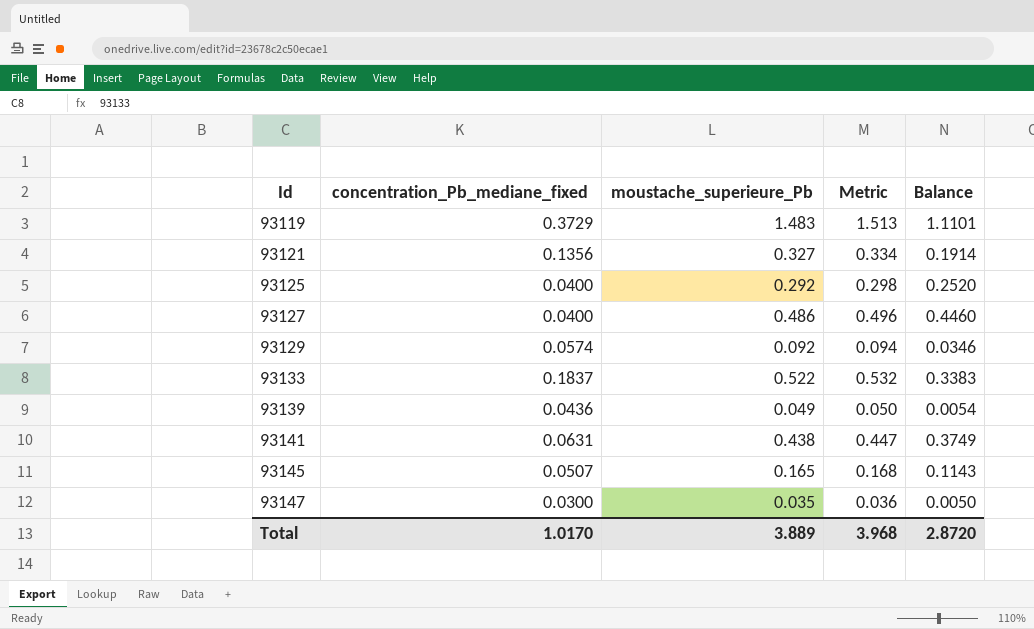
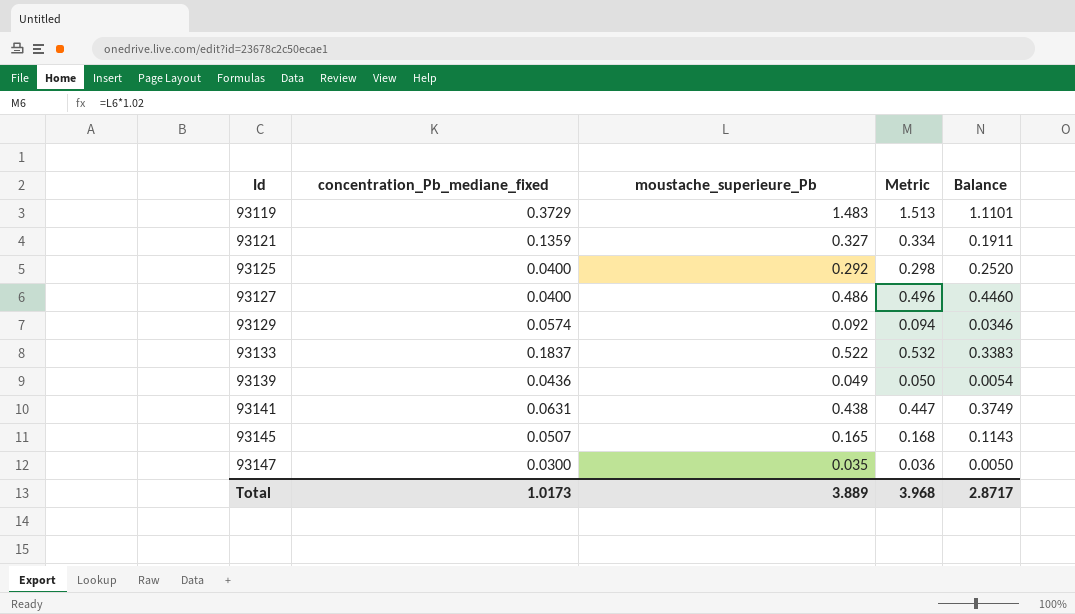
93121 | concentration_Pb_mediane_fixed: 0.1356 -> 0.1359
93121 | Balance: 0.1914 -> 0.1911
Total | concentration_Pb_mediane_fixed: 1.0170 -> 1.0173
Total | Balance: 2.8720 -> 2.8717

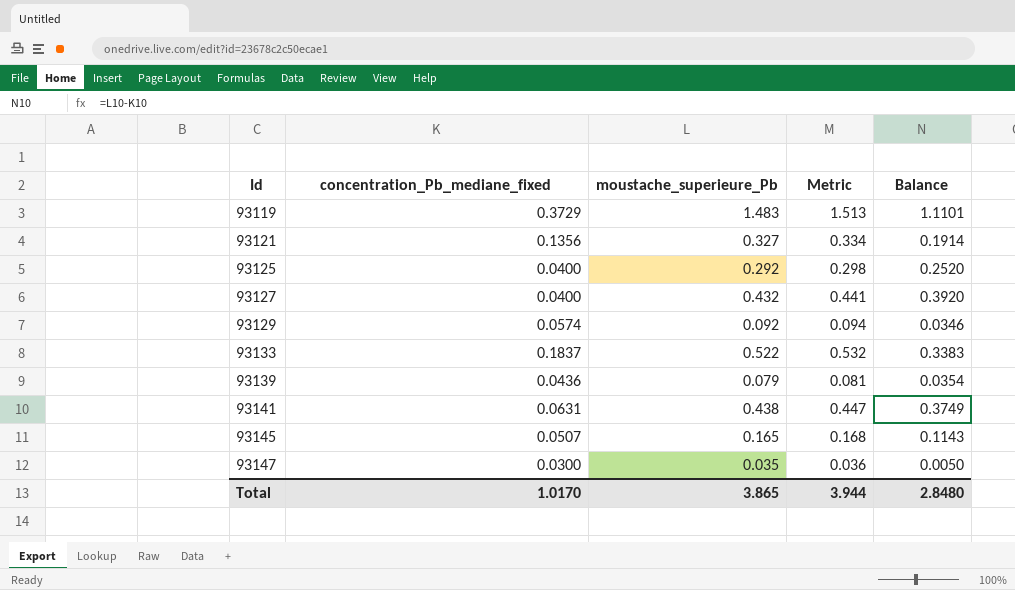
93121 | concentration_Pb_mediane_fixed: 0.1359 -> 0.1356
93121 | Balance: 0.1911 -> 0.1914
93127 | moustache_superieure_Pb: 0.486 -> 0.432
93127 | Metric: 0.496 -> 0.441
93127 | Balance: 0.4460 -> 0.3920
93139 | moustache_superieure_Pb: 0.049 -> 0.079
93139 | Metric: 0.050 -> 0.081
93139 | Balance: 0.0054 -> 0.0354
Total | concentration_Pb_mediane_fixed: 1.0173 -> 1.0170
Total | moustache_superieure_Pb: 3.889 -> 3.865
Total | Metric: 3.968 -> 3.944
Total | Balance: 2.8717 -> 2.8480

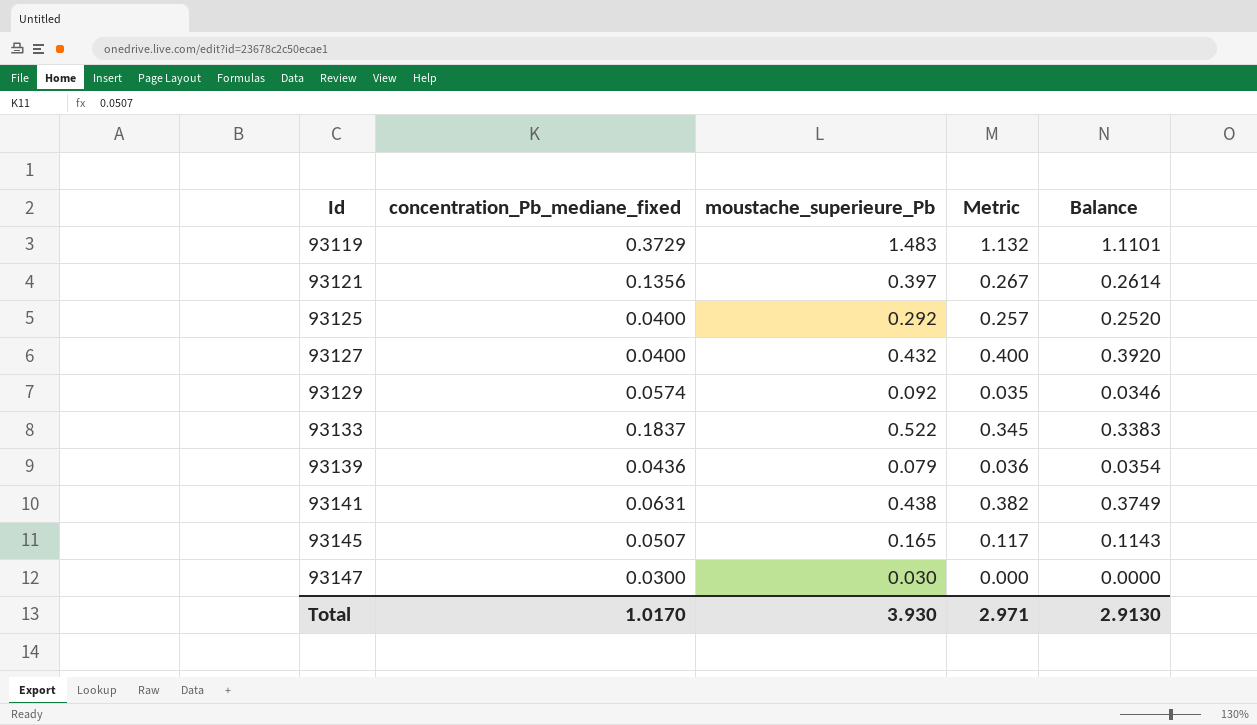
column Metric | formula: [moustache_superieure_Pb] * 1.02 -> [Balance] * 1.02
93121 | moustache_superieure_Pb: 0.327 -> 0.397
93121 | Balance: 0.1914 -> 0.2614
93147 | moustache_superieure_Pb: 0.035 -> 0.030
93147 | Balance: 0.0050 -> 0.0000
Total | moustache_superieure_Pb: 3.865 -> 3.930
Total | Metric: 3.944 -> 2.971
Total | Balance: 2.8480 -> 2.9130

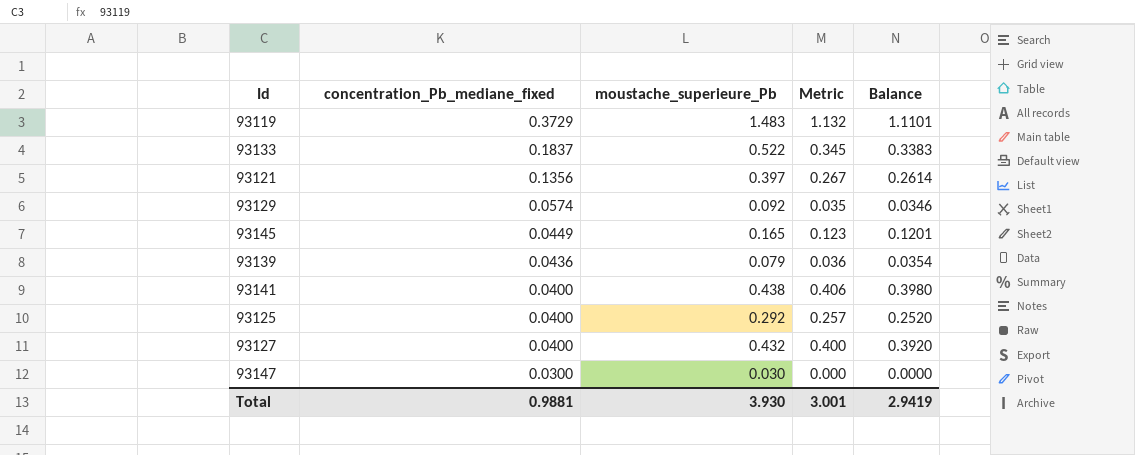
row order: Id ascending -> concentration_Pb_mediane_fixed descending
93145 | concentration_Pb_mediane_fixed: 0.0507 -> 0.0449
93145 | Metric: 0.117 -> 0.123
93145 | Balance: 0.1143 -> 0.1201
93141 | concentration_Pb_mediane_fixed: 0.0631 -> 0.0400
93141 | Metric: 0.382 -> 0.406
93141 | Balance: 0.3749 -> 0.3980
Total | concentration_Pb_mediane_fixed: 1.0170 -> 0.9881
Total | Metric: 2.971 -> 3.001
Total | Balance: 2.9130 -> 2.9419

